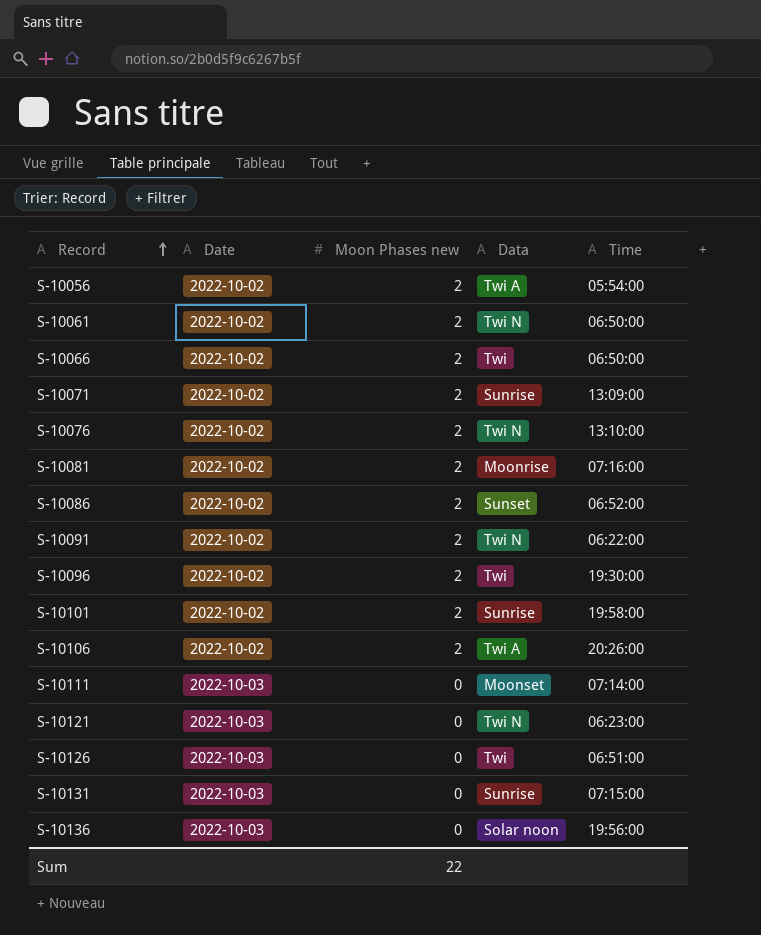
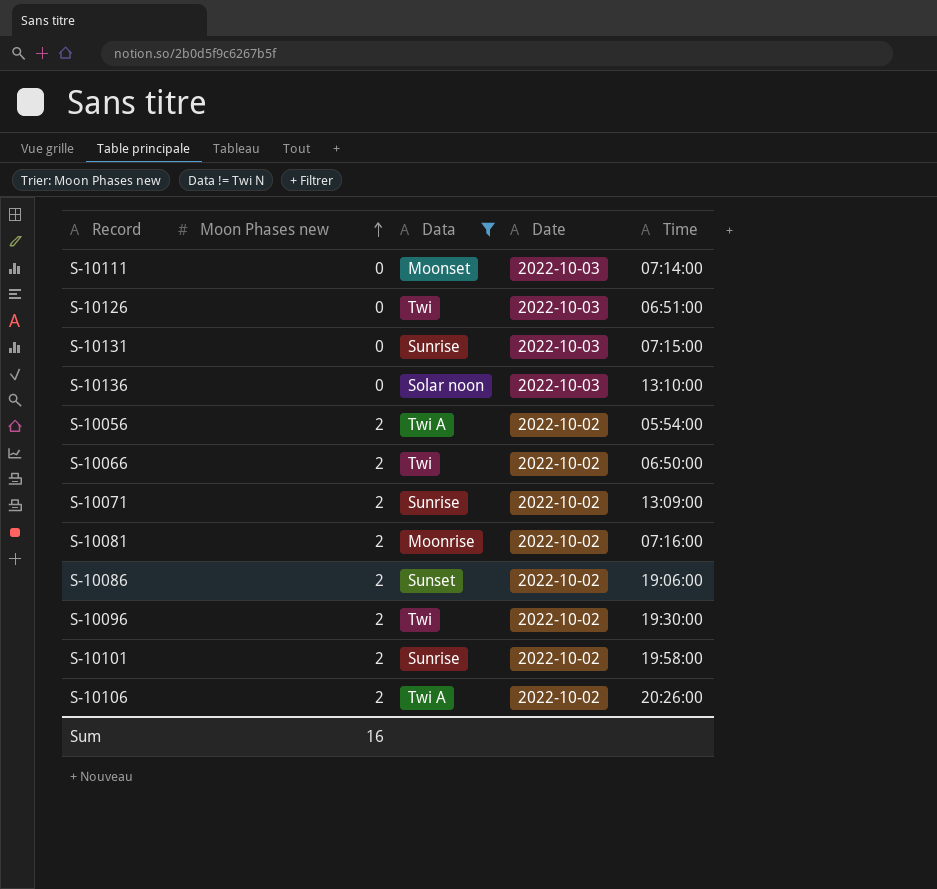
filter: none -> Data != Twi N
row order: Record ascending -> Moon Phases new ascending
column Date | position: 2 -> 4
S-10136 | Time: 19:56:00 -> 13:10:00
S-10086 | Time: 06:52:00 -> 19:06:00
Sum | Moon Phases new: 22 -> 16

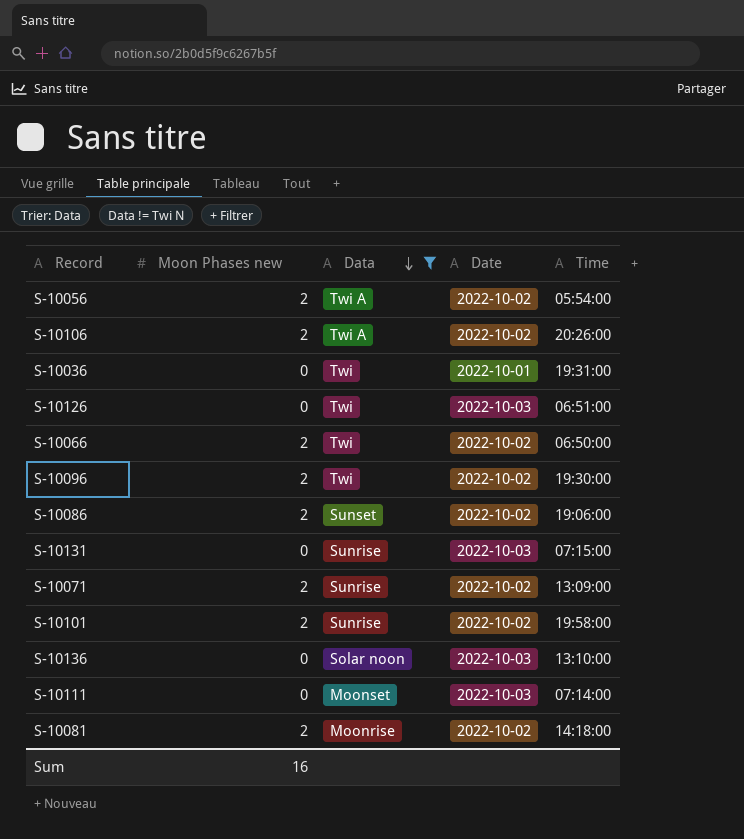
row order: Moon Phases new ascending -> Data descending
row S-10036: none -> 0 | Twi | 2022-10-01 | 19:31:00
S-10081 | Time: 07:16:00 -> 14:18:00

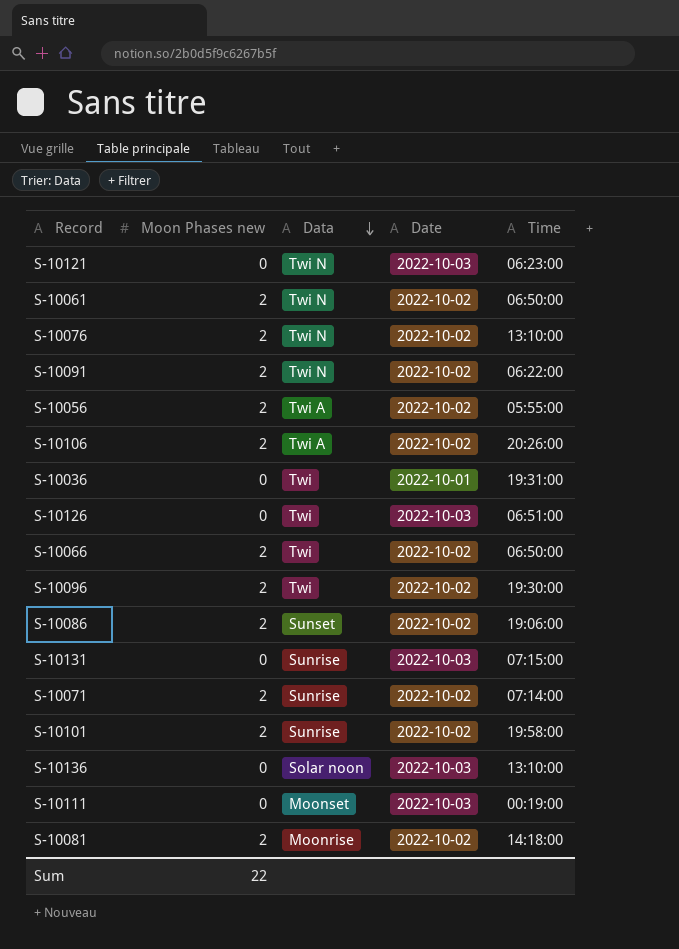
filter: Data != Twi N -> none
S-10056 | Time: 05:54:00 -> 05:55:00
S-10071 | Time: 13:09:00 -> 07:14:00
S-10111 | Time: 07:14:00 -> 00:19:00
Sum | Moon Phases new: 16 -> 22

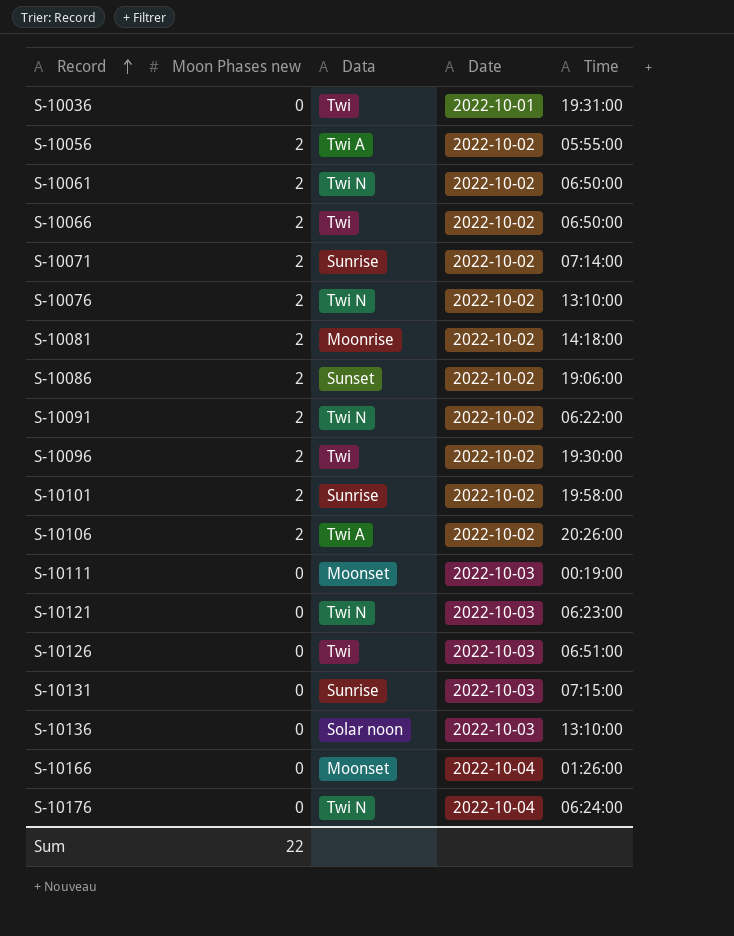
row order: Data descending -> Record ascending
row S-10166: none -> 0 | Moonset | 2022-10-04 | 01:26:00
row S-10176: none -> 0 | Twi N | 2022-10-04 | 06:24:00

